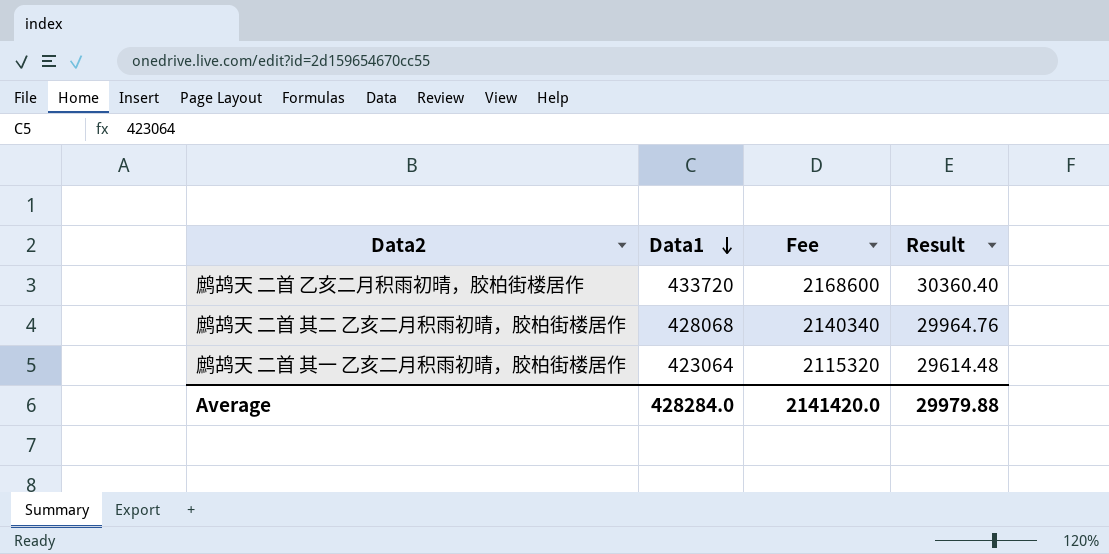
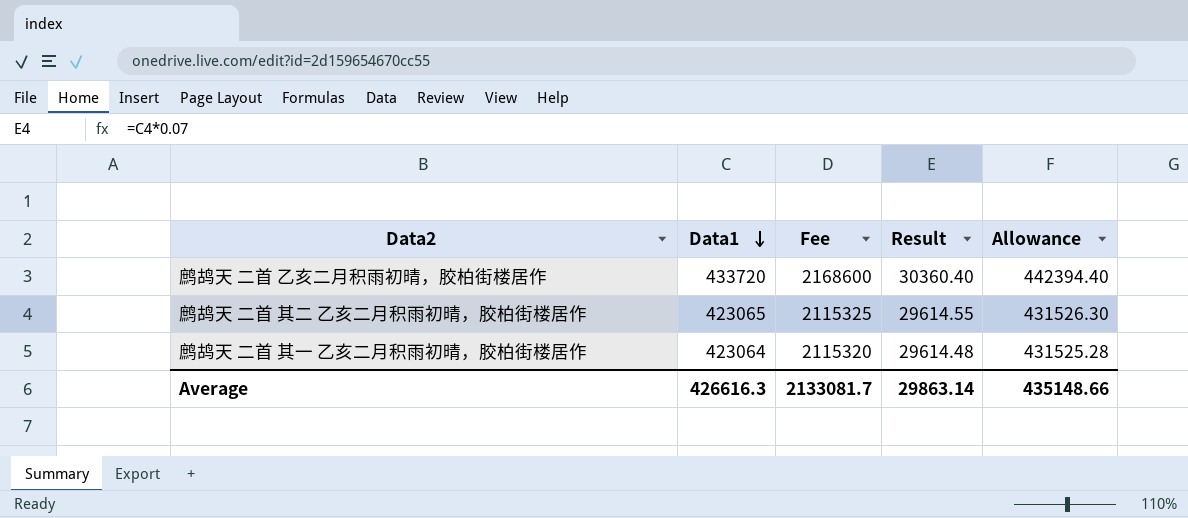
column Allowance | formula: none -> [Data1] * 1.02
鹧鸪天 二首 其二 乙亥二月积雨初晴，胶柏街楼居作 | Data1: 428068 -> 423065
鹧鸪天 二首 其二 乙亥二月积雨初晴，胶柏街楼居作 | Fee: 2140340 -> 2115325
鹧鸪天 二首 其二 乙亥二月积雨初晴，胶柏街楼居作 | Result: 29964.76 -> 29614.55
Average | Data1: 428284.0 -> 426616.3
Average | Fee: 2141420.0 -> 2133081.7
Average | Result: 29979.88 -> 29863.14

